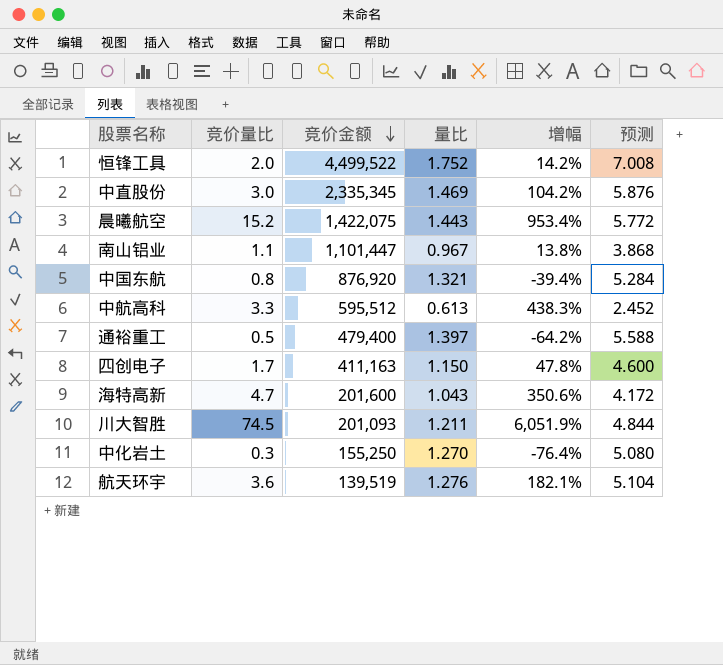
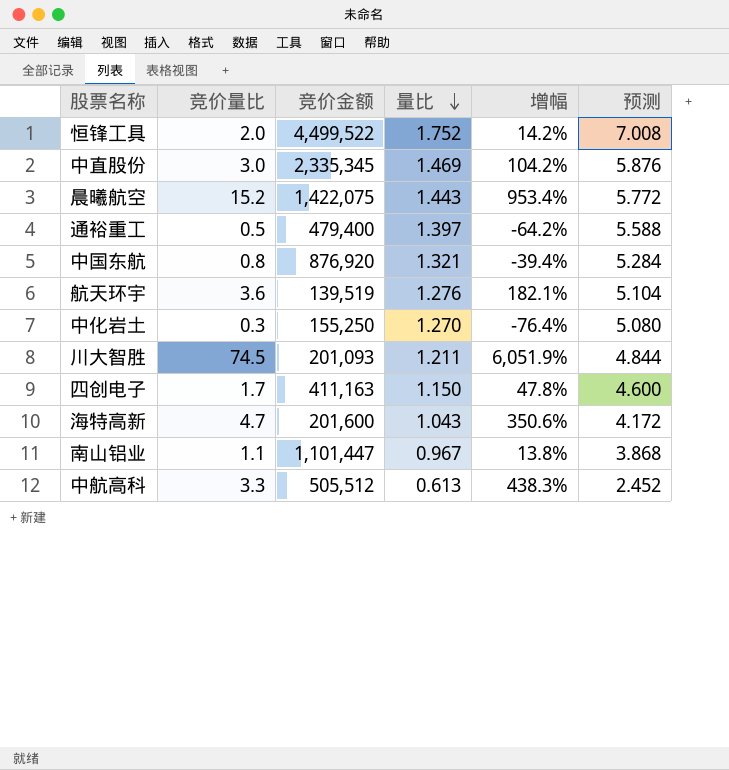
row order: 竞价金额 descending -> 量比 descending
中航高科 | 竞价金额: 595,512 -> 505,512

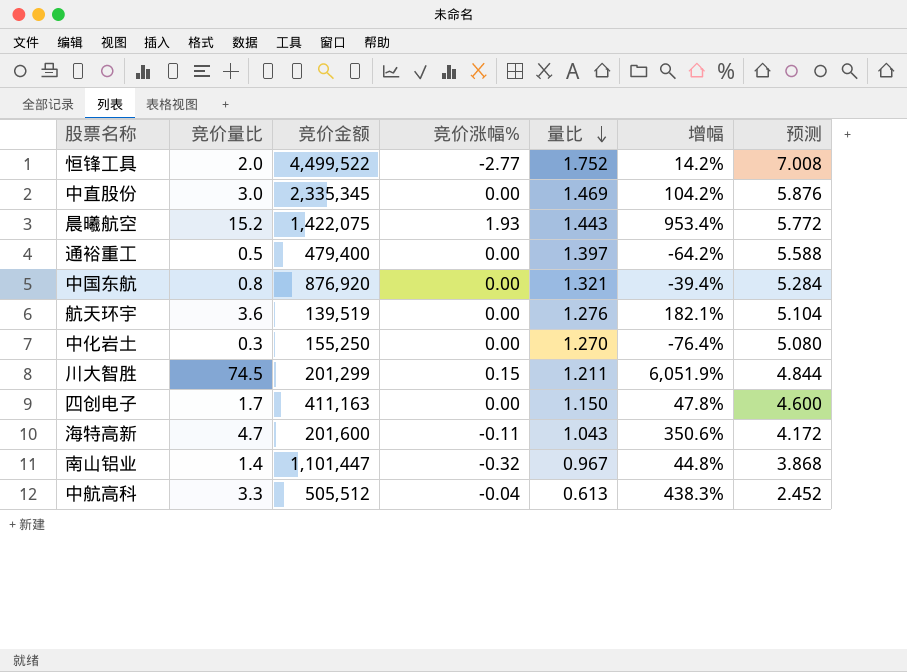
column 竞价涨幅% | position: none -> 4
川大智胜 | 竞价金额: 201,093 -> 201,299
南山铝业 | 竞价量比: 1.1 -> 1.4
南山铝业 | 增幅: 13.8% -> 44.8%

